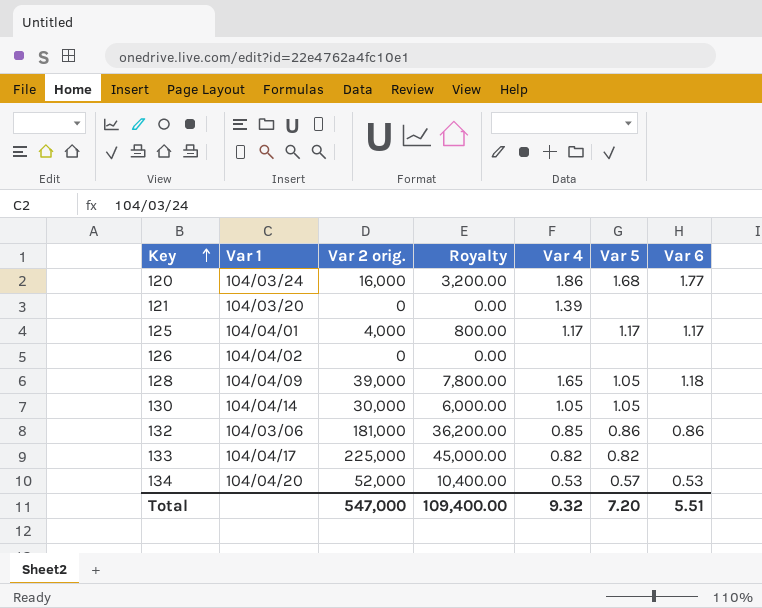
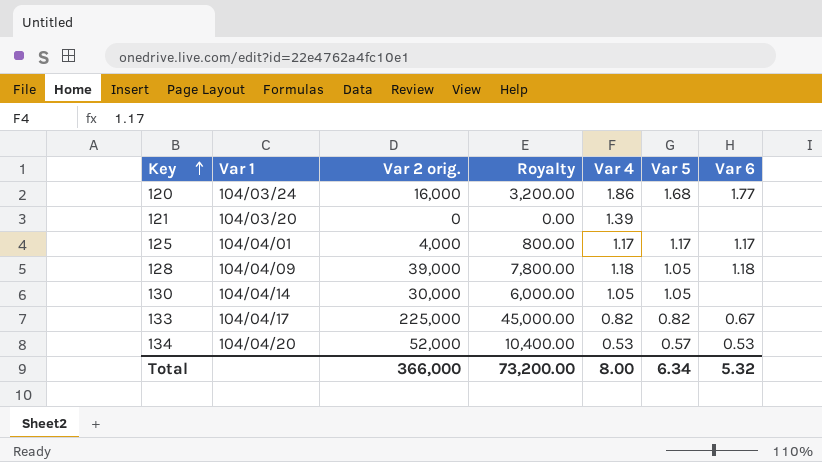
row 126: 104/04/02 | 0 | 0.00 | none | none | none -> none
row 132: 104/03/06 | 181,000 | 36,200.00 | 0.85 | 0.86 | 0.86 -> none
128 | Var 4: 1.65 -> 1.18
133 | Var 6: none -> 0.67
Total | Var 2 orig.: 547,000 -> 366,000
Total | Royalty: 109,400.00 -> 73,200.00
Total | Var 4: 9.32 -> 8.00
Total | Var 5: 7.20 -> 6.34
Total | Var 6: 5.51 -> 5.32

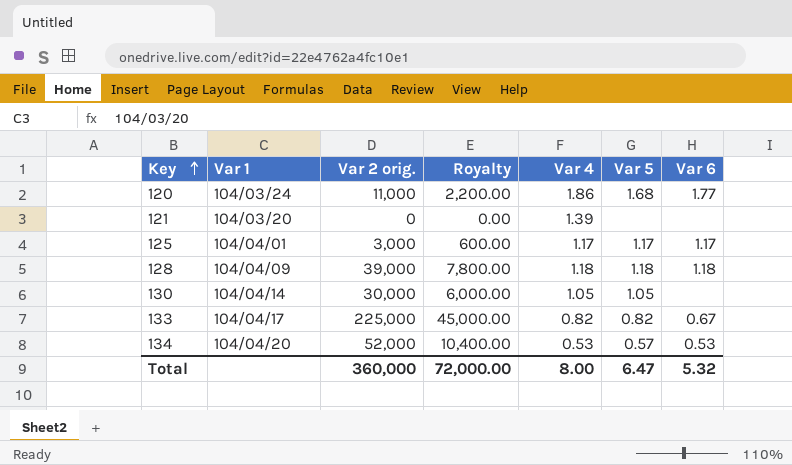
120 | Var 2 orig.: 16,000 -> 11,000
120 | Royalty: 3,200.00 -> 2,200.00
125 | Var 2 orig.: 4,000 -> 3,000
125 | Royalty: 800.00 -> 600.00
128 | Var 5: 1.05 -> 1.18
Total | Var 2 orig.: 366,000 -> 360,000
Total | Royalty: 73,200.00 -> 72,000.00
Total | Var 5: 6.34 -> 6.47

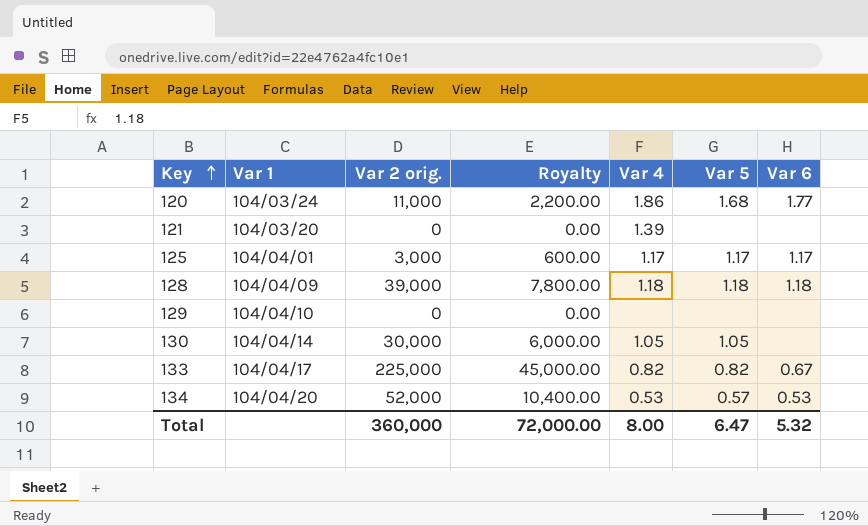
row 129: none -> 104/04/10 | 0 | 0.00 | none | none | none

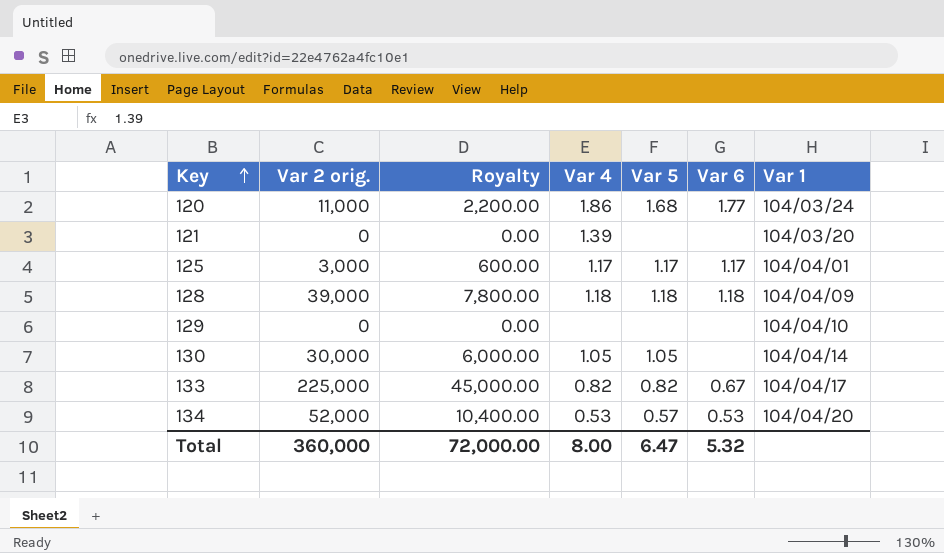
column Var 1 | position: 2 -> 7

